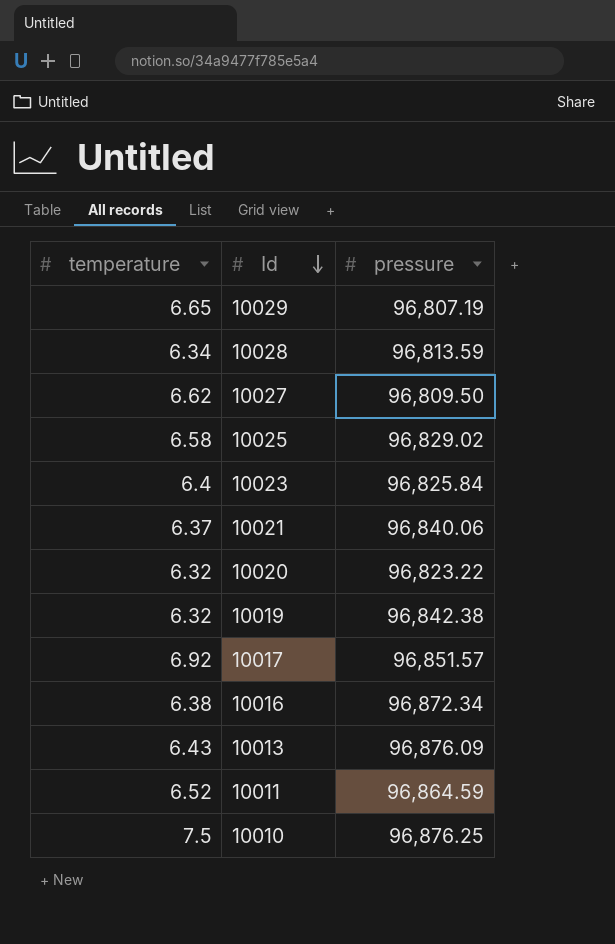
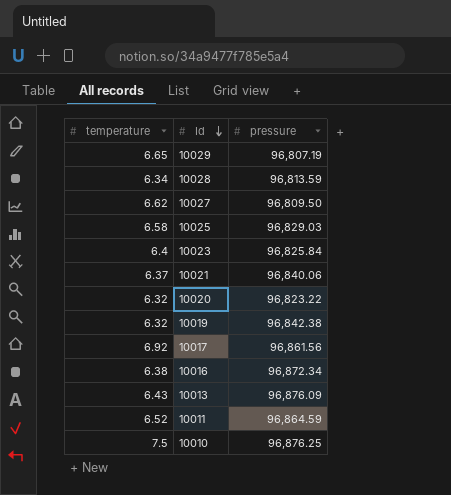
10025 | pressure: 96,829.02 -> 96,829.03
10017 | pressure: 96,851.57 -> 96,861.56

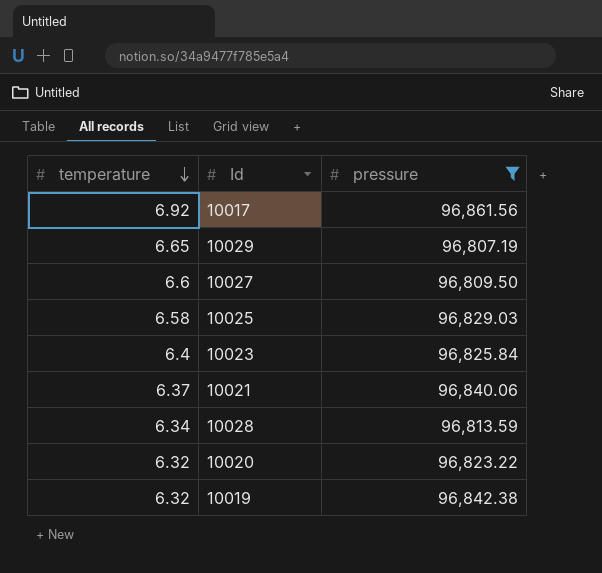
filter: none -> pressure <= 96,861.56
row order: Id descending -> temperature descending
10027 | temperature: 6.62 -> 6.6

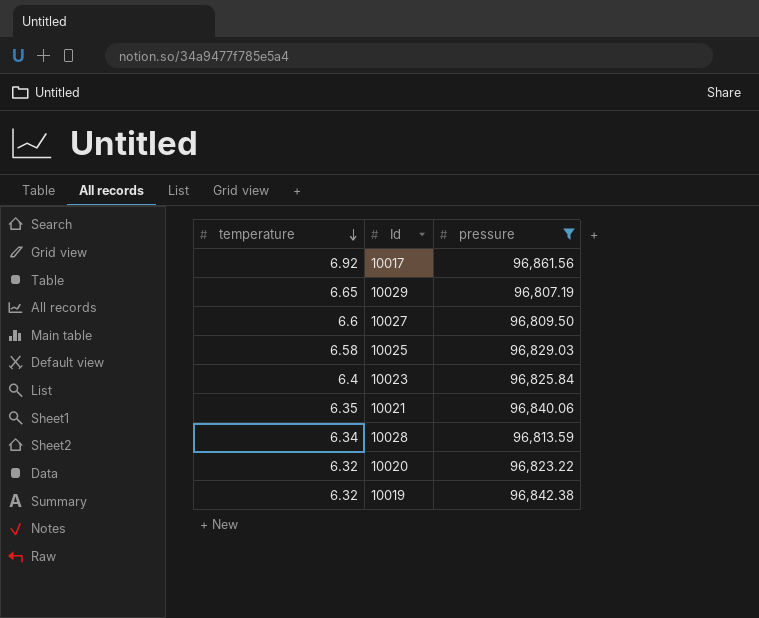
10021 | temperature: 6.37 -> 6.35

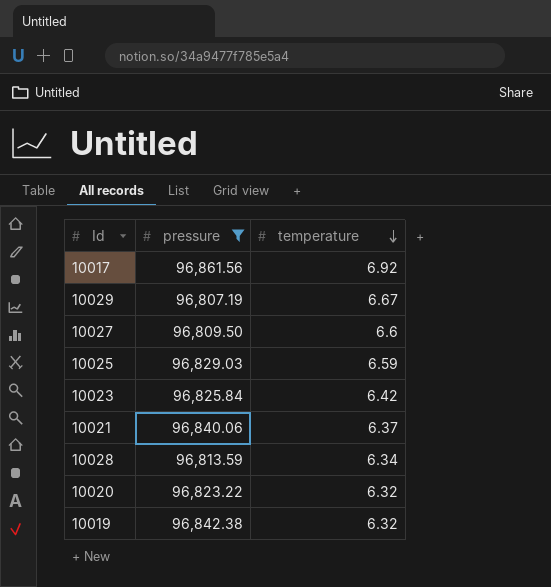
column temperature | position: 1 -> 3
10029 | temperature: 6.65 -> 6.67
10025 | temperature: 6.58 -> 6.59
10023 | temperature: 6.4 -> 6.42
10021 | temperature: 6.35 -> 6.37

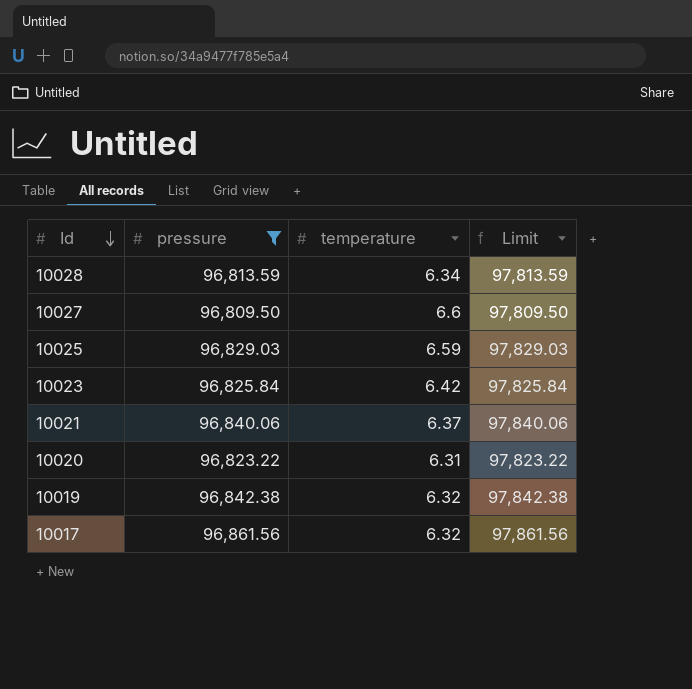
row order: temperature descending -> Id descending
column Limit | formula: none -> [pressure] + 1000
row 10029: 96,807.19 | 6.67 -> none
10020 | temperature: 6.32 -> 6.31
10017 | temperature: 6.92 -> 6.32

